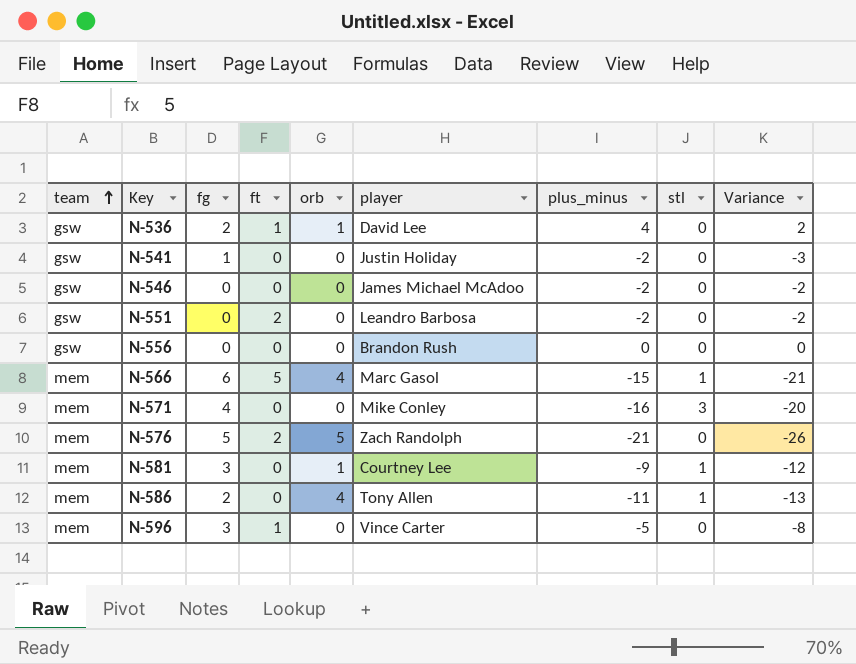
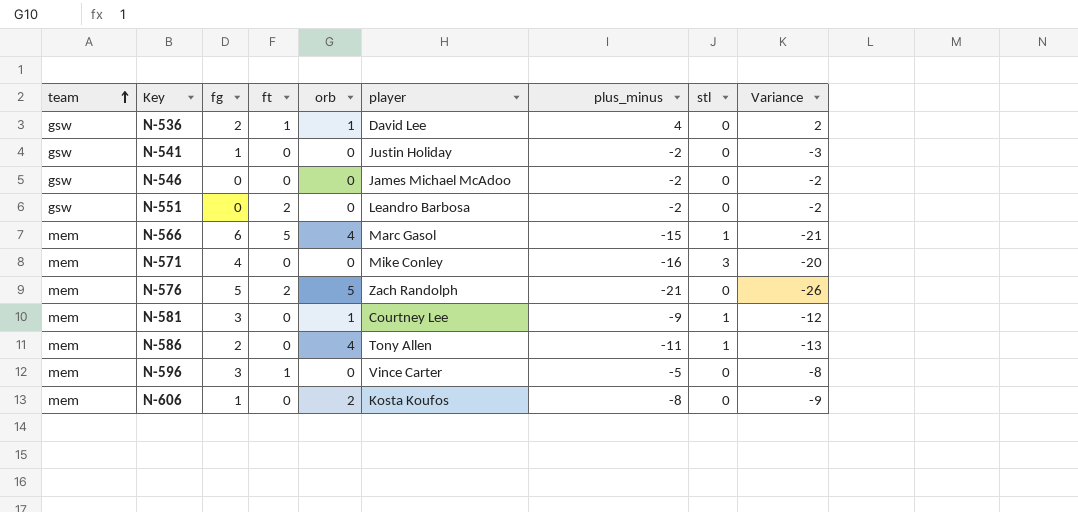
row N-556: gsw | 0 | 0 | 0 | Brandon Rush | 0 | 0 | 0 -> none
row N-606: none -> mem | 1 | 0 | 2 | Kosta Koufos | -8 | 0 | -9

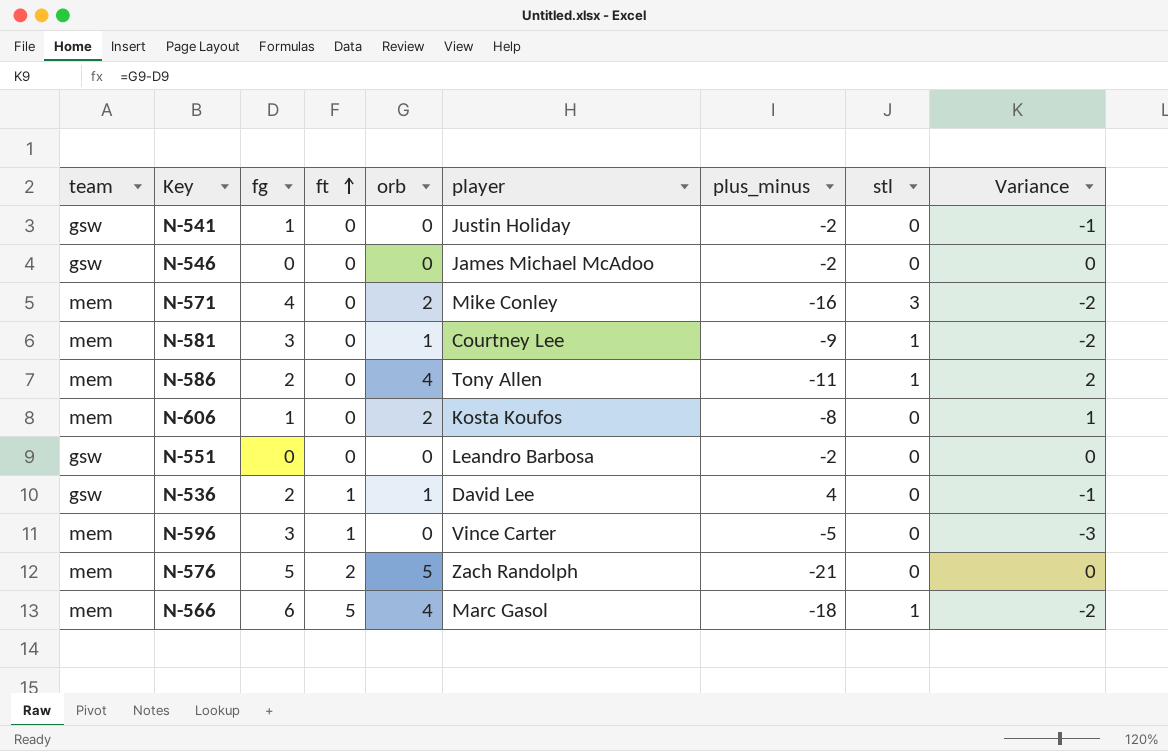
row order: team ascending -> ft ascending
column Variance | formula: [plus_minus] - [fg] -> [orb] - [fg]
N-571 | orb: 0 -> 2
N-551 | ft: 2 -> 0
N-566 | plus_minus: -15 -> -18

